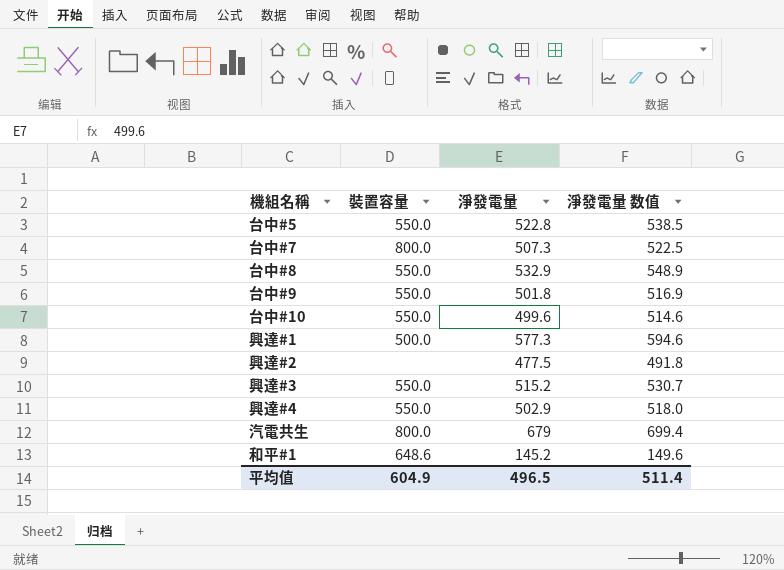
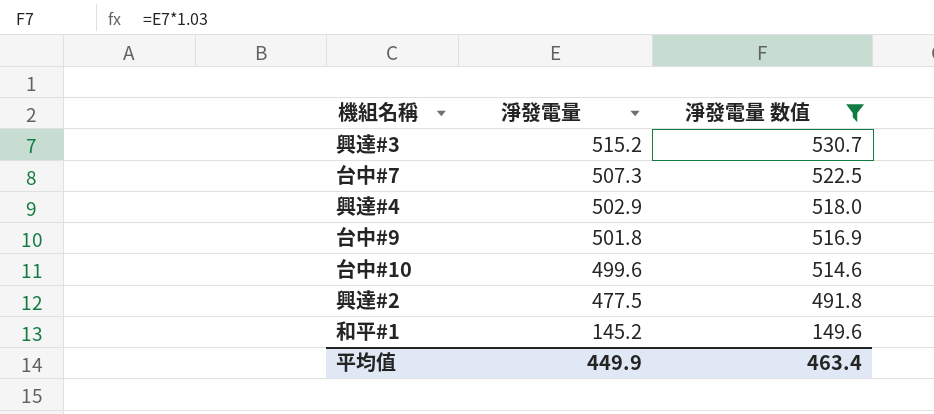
filter: none -> 淨發電量 数值 <= 530.7
row order: none -> 淨發電量 descending
column 裝置容量 | position: 2 -> none
平均值 | 淨發電量: 496.5 -> 449.9
平均值 | 淨發電量 数值: 511.4 -> 463.4

